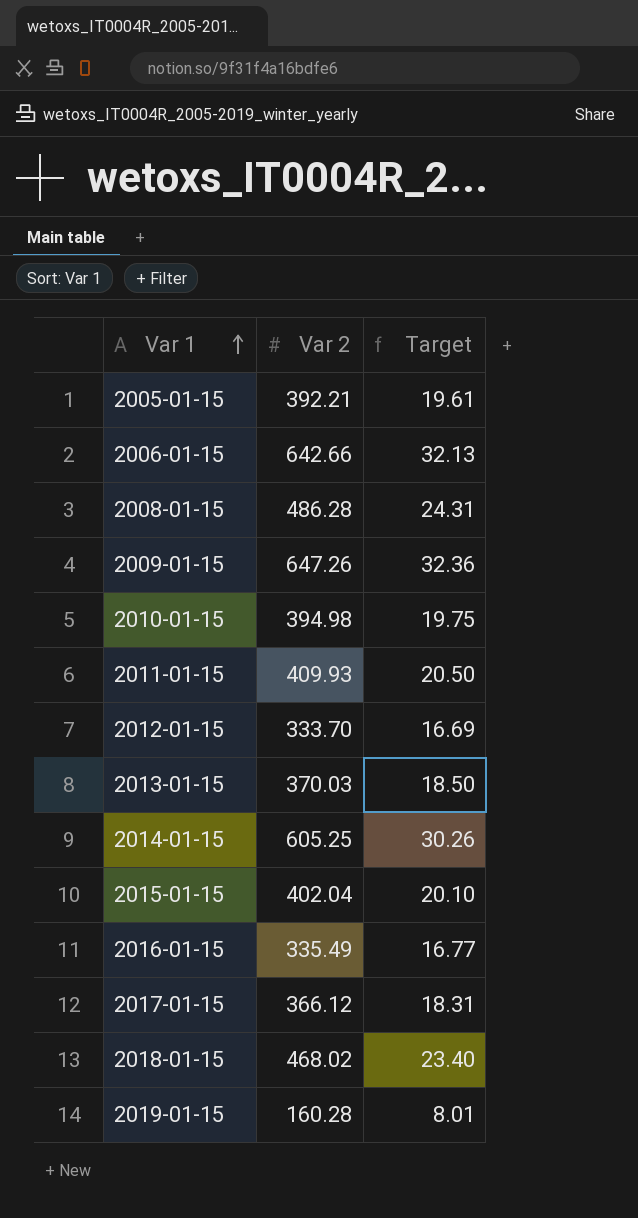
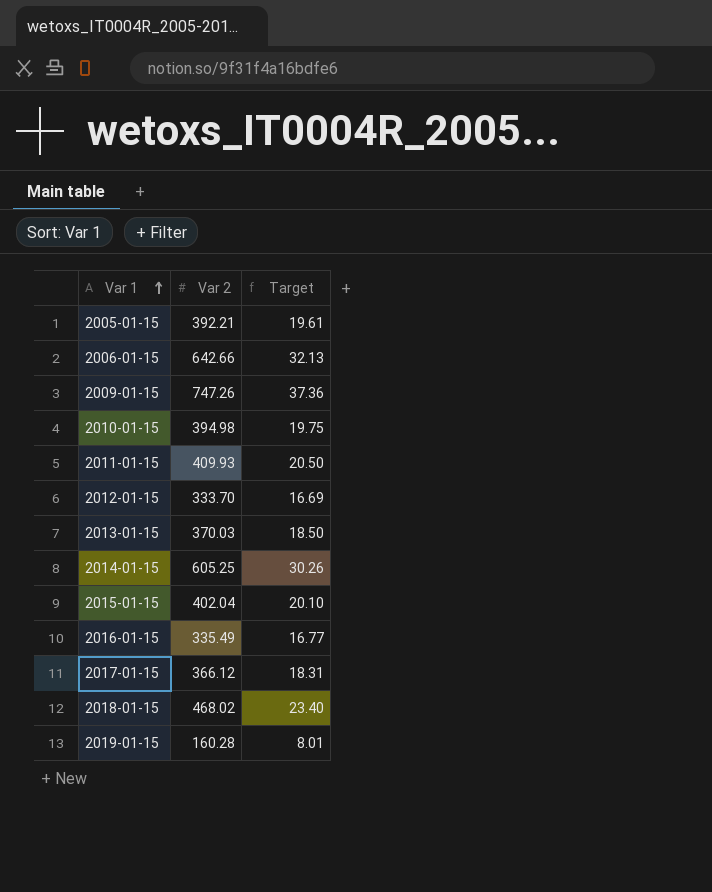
row 2008-01-15: 486.28 | 24.31 -> none
2009-01-15 | Var 2: 647.26 -> 747.26
2009-01-15 | Target: 32.36 -> 37.36

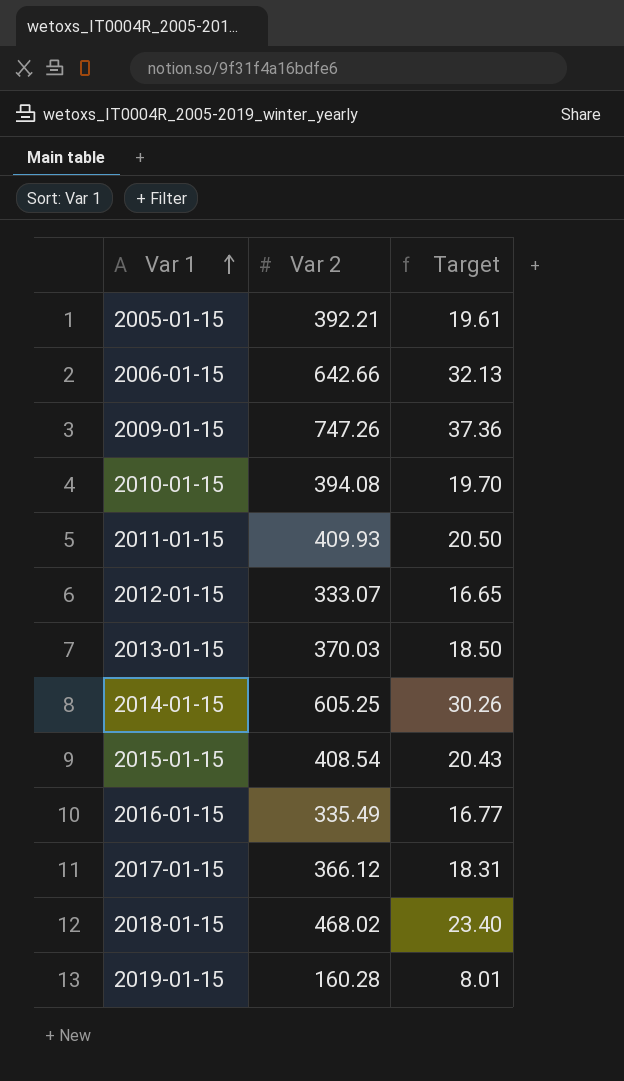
2010-01-15 | Var 2: 394.98 -> 394.08
2010-01-15 | Target: 19.75 -> 19.70
2012-01-15 | Var 2: 333.70 -> 333.07
2012-01-15 | Target: 16.69 -> 16.65
2015-01-15 | Var 2: 402.04 -> 408.54
2015-01-15 | Target: 20.10 -> 20.43

